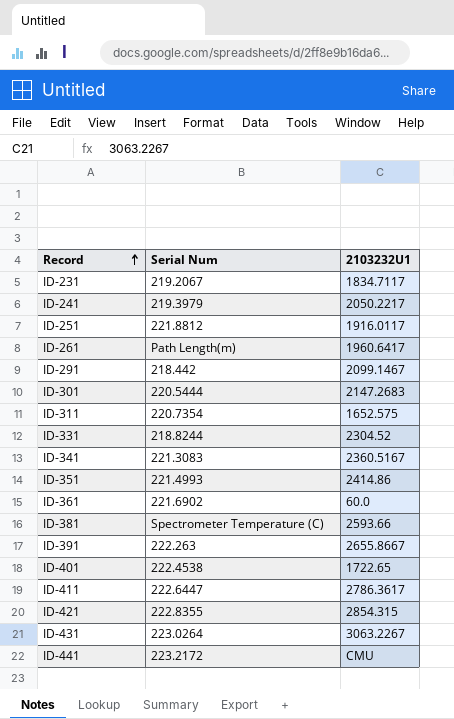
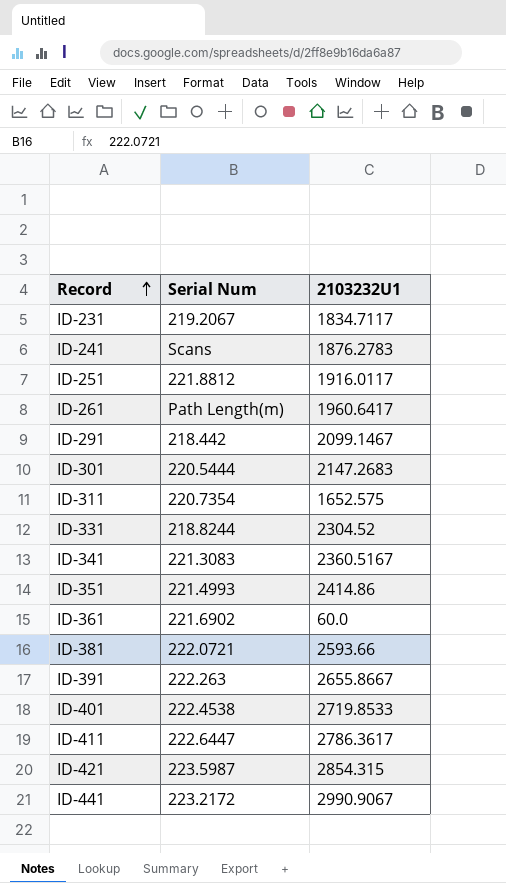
row ID-431: 223.0264 | 3063.2267 -> none
ID-241 | Serial Num: 219.3979 -> Scans
ID-241 | 2103232U1: 2050.2217 -> 1876.2783
ID-381 | Serial Num: Spectrometer Temperature (C) -> 222.0721
ID-401 | 2103232U1: 1722.65 -> 2719.8533
ID-421 | Serial Num: 222.8355 -> 223.5987
ID-441 | 2103232U1: CMU -> 2990.9067

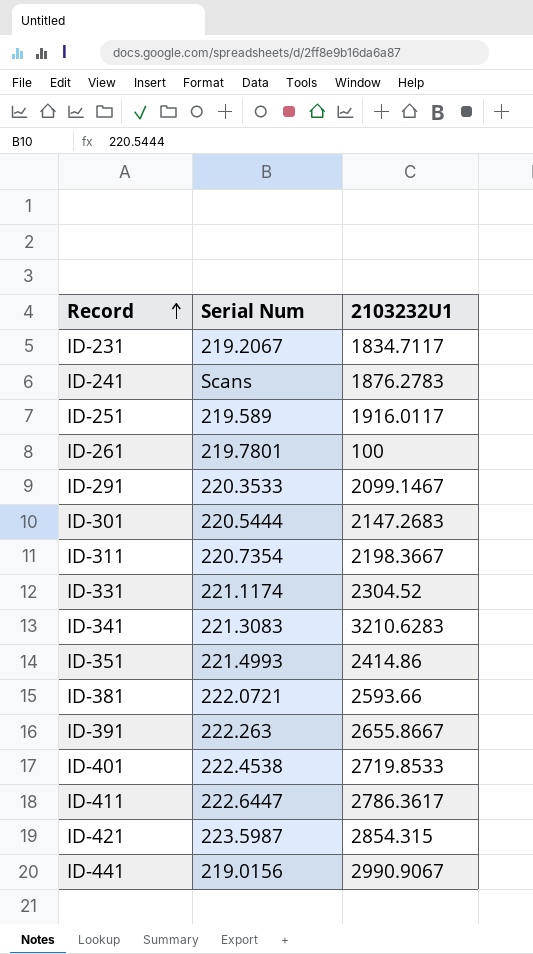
row ID-361: 221.6902 | 60.0 -> none
ID-251 | Serial Num: 221.8812 -> 219.589
ID-261 | Serial Num: Path Length(m) -> 219.7801
ID-261 | 2103232U1: 1960.6417 -> 100
ID-291 | Serial Num: 218.442 -> 220.3533
ID-311 | 2103232U1: 1652.575 -> 2198.3667
ID-331 | Serial Num: 218.8244 -> 221.1174
ID-341 | 2103232U1: 2360.5167 -> 3210.6283
ID-441 | Serial Num: 223.2172 -> 219.0156

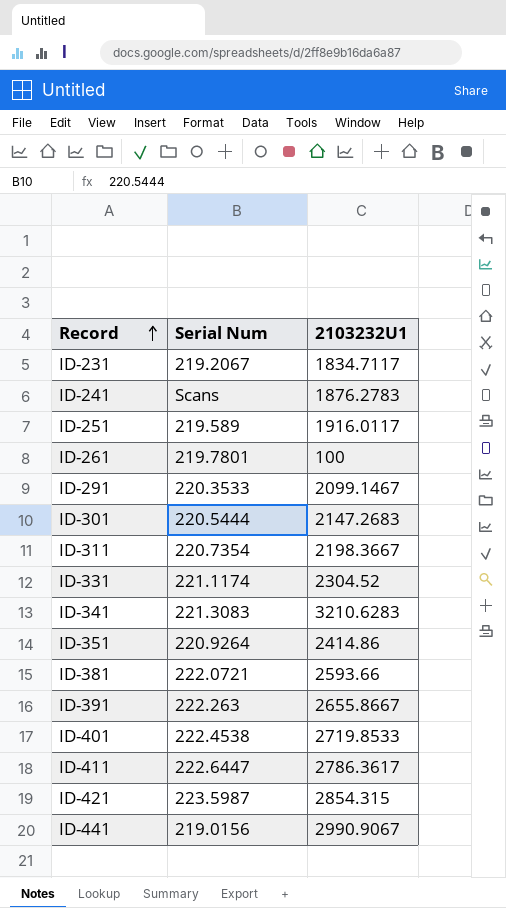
ID-351 | Serial Num: 221.4993 -> 220.9264

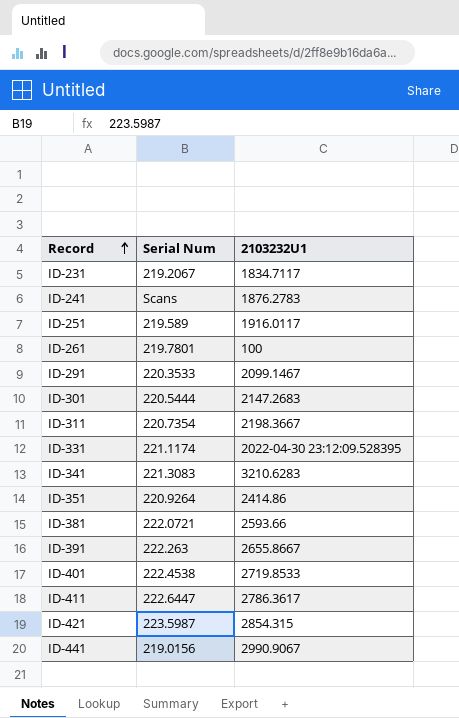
ID-331 | 2103232U1: 2304.52 -> 2022-04-30 23:12:09.528395

